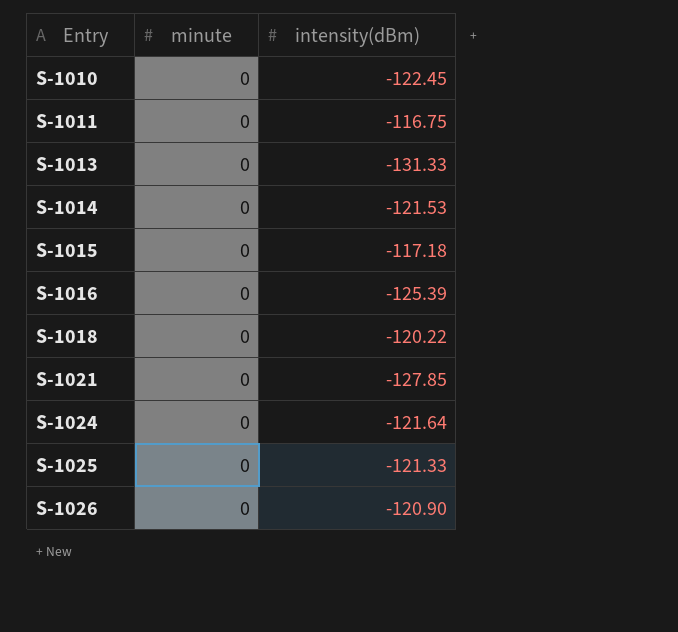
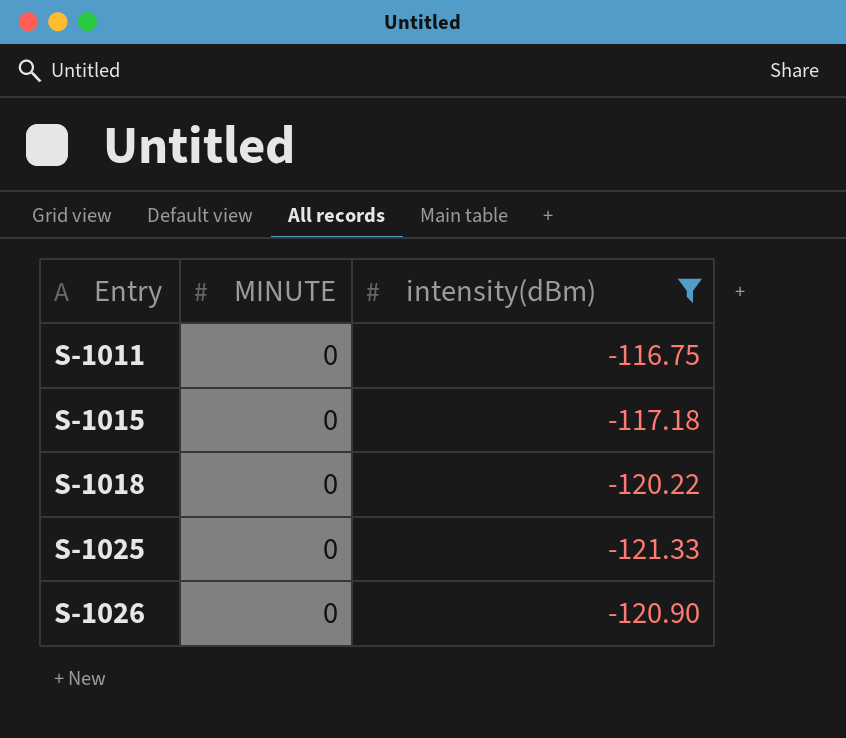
filter: none -> intensity(dBm) >= -121.33
column name: minute -> MINUTE

